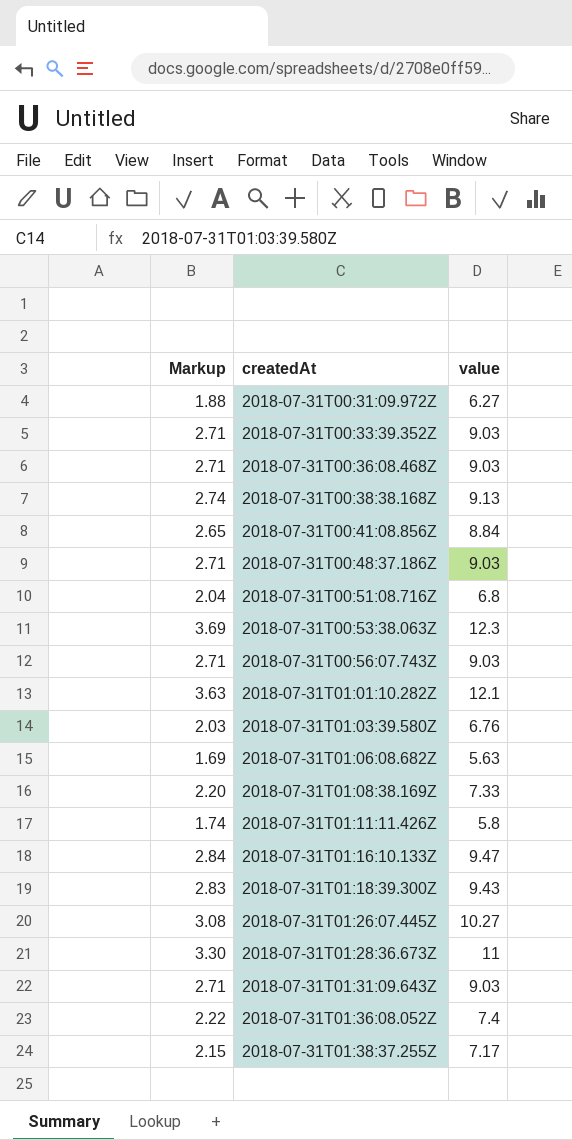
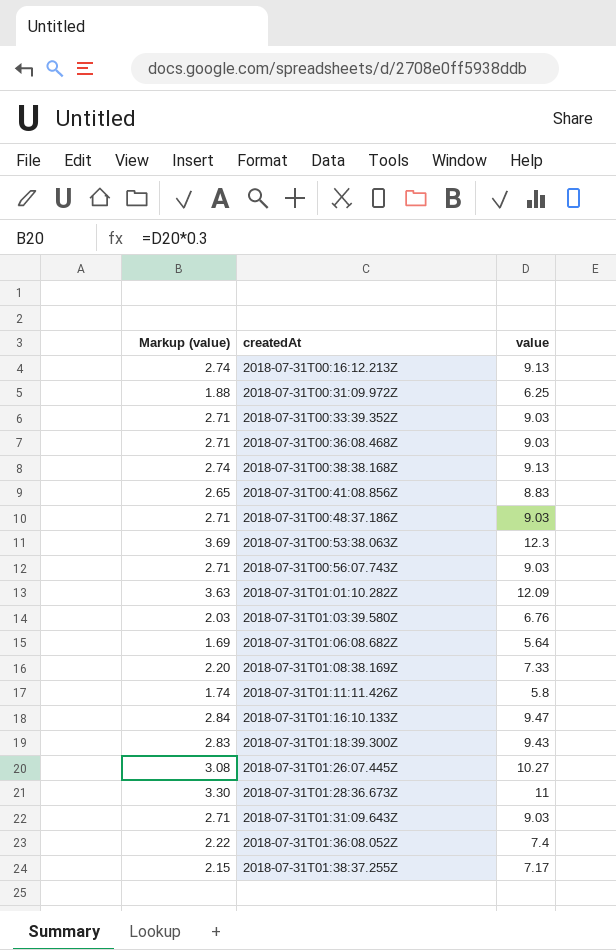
column name: Markup -> Markup (value)
row 2018-07-31T00:51:08.716Z: 2.04 | 6.8 -> none
row 2018-07-31T00:16:12.213Z: none -> 2.74 | 9.13
2018-07-31T00:31:09.972Z | value: 6.27 -> 6.25
2018-07-31T00:41:08.856Z | value: 8.84 -> 8.83
2018-07-31T01:01:10.282Z | value: 12.1 -> 12.09
2018-07-31T01:06:08.682Z | value: 5.63 -> 5.64

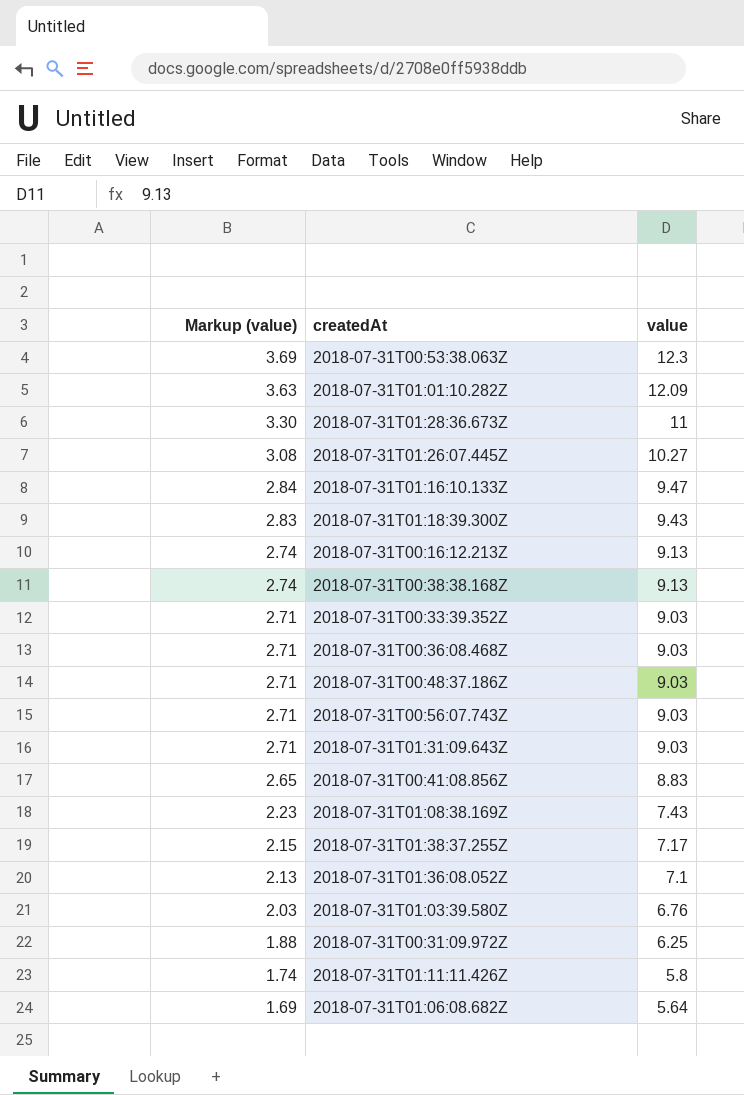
row order: createdAt ascending -> Markup (value) descending
2018-07-31T01:08:38.169Z | Markup (value): 2.20 -> 2.23
2018-07-31T01:08:38.169Z | value: 7.33 -> 7.43
2018-07-31T01:36:08.052Z | Markup (value): 2.22 -> 2.13
2018-07-31T01:36:08.052Z | value: 7.4 -> 7.1

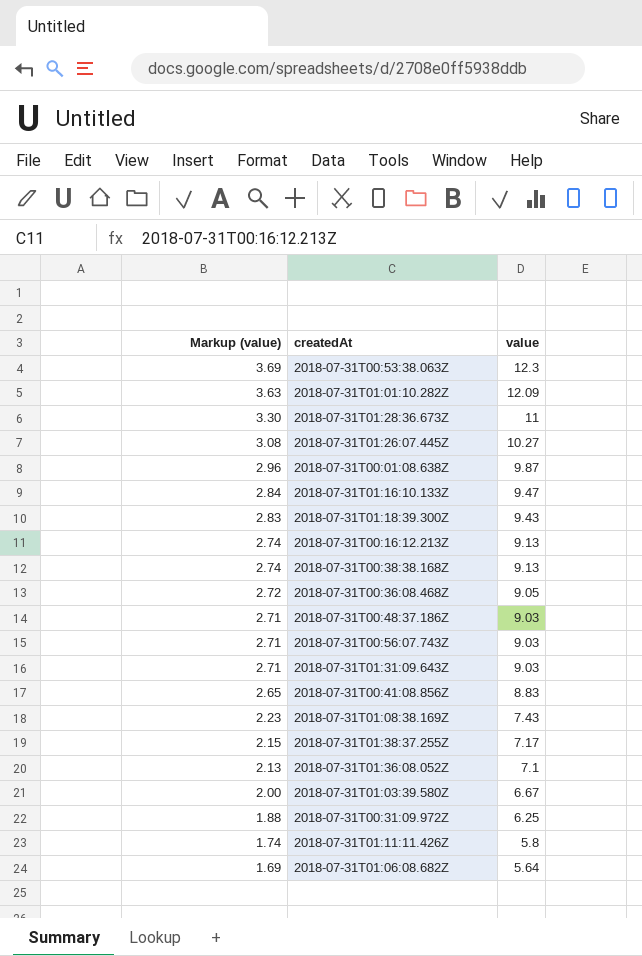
row 2018-07-31T00:33:39.352Z: 2.71 | 9.03 -> none
row 2018-07-31T00:01:08.638Z: none -> 2.96 | 9.87
2018-07-31T00:36:08.468Z | Markup (value): 2.71 -> 2.72
2018-07-31T00:36:08.468Z | value: 9.03 -> 9.05
2018-07-31T01:03:39.580Z | Markup (value): 2.03 -> 2.00
2018-07-31T01:03:39.580Z | value: 6.76 -> 6.67

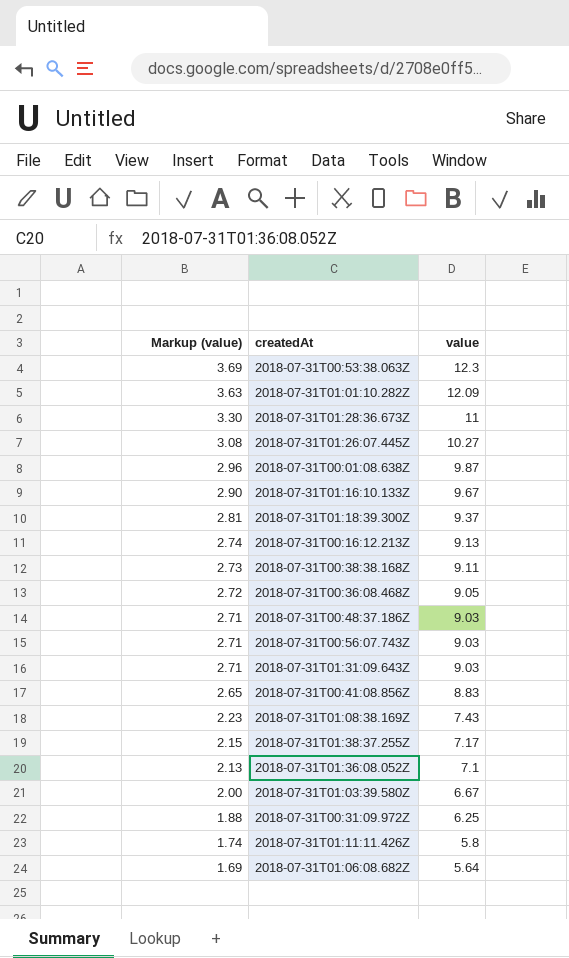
2018-07-31T01:16:10.133Z | Markup (value): 2.84 -> 2.90
2018-07-31T01:16:10.133Z | value: 9.47 -> 9.67
2018-07-31T01:18:39.300Z | Markup (value): 2.83 -> 2.81
2018-07-31T01:18:39.300Z | value: 9.43 -> 9.37
2018-07-31T00:38:38.168Z | Markup (value): 2.74 -> 2.73
2018-07-31T00:38:38.168Z | value: 9.13 -> 9.11

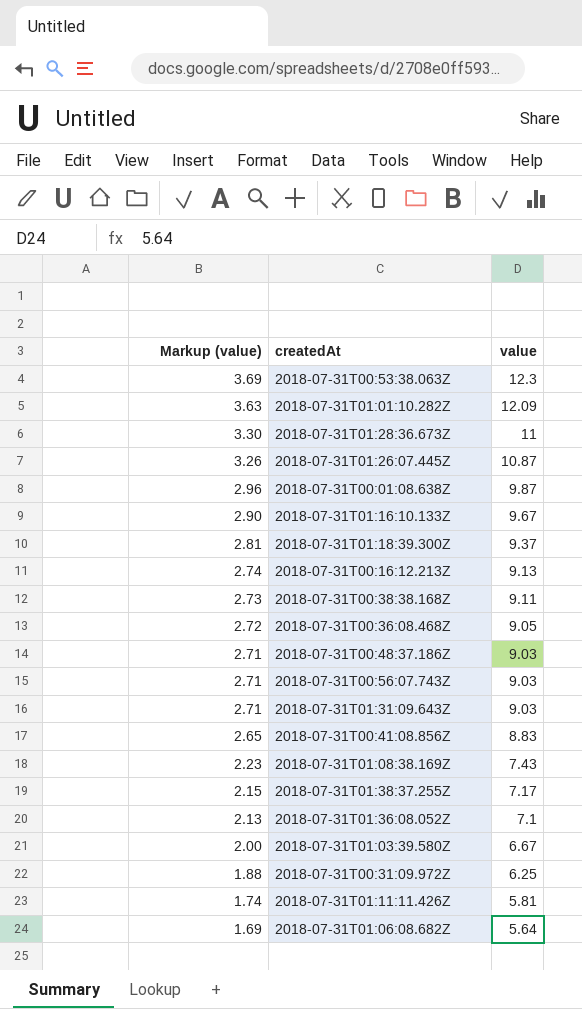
2018-07-31T01:26:07.445Z | Markup (value): 3.08 -> 3.26
2018-07-31T01:26:07.445Z | value: 10.27 -> 10.87
2018-07-31T01:11:11.426Z | value: 5.8 -> 5.81

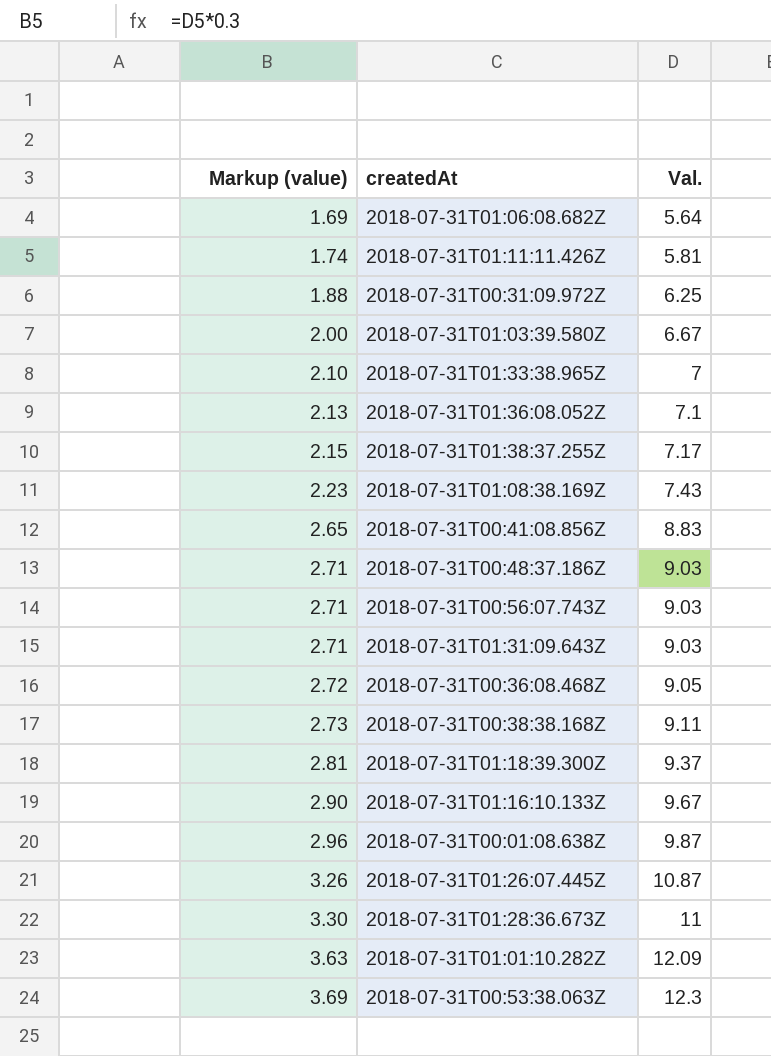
row order: Markup (value) descending -> Markup (value) ascending
column name: value -> Val.
row 2018-07-31T00:16:12.213Z: 2.74 | 9.13 -> none
row 2018-07-31T01:33:38.965Z: none -> 2.10 | 7

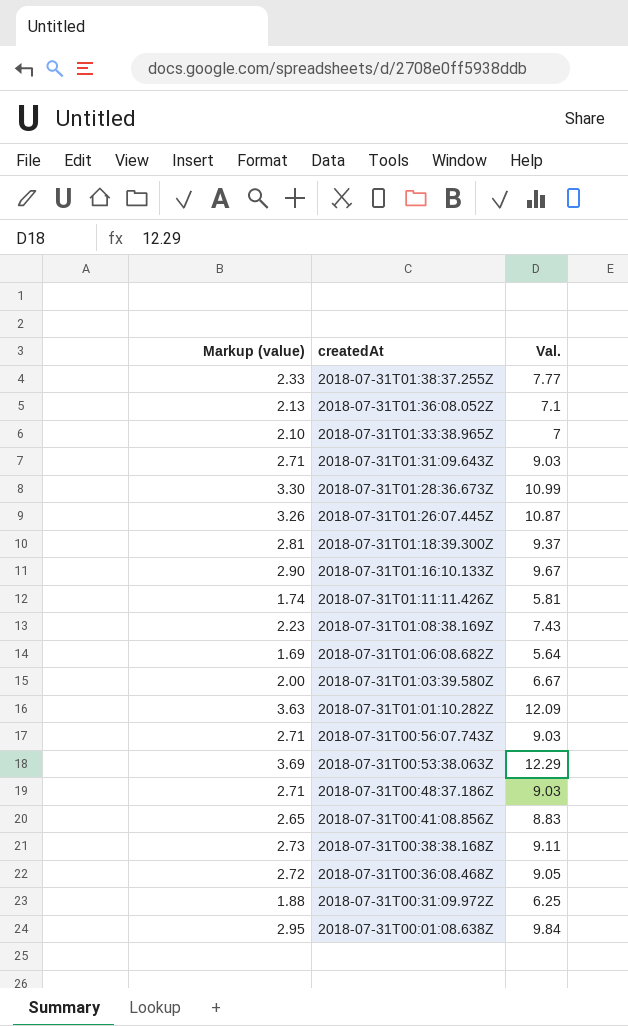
row order: Markup (value) ascending -> createdAt descending
2018-07-31T01:38:37.255Z | Markup (value): 2.15 -> 2.33
2018-07-31T01:38:37.255Z | Val.: 7.17 -> 7.77
2018-07-31T01:28:36.673Z | Val.: 11 -> 10.99
2018-07-31T00:53:38.063Z | Val.: 12.3 -> 12.29
2018-07-31T00:01:08.638Z | Markup (value): 2.96 -> 2.95
2018-07-31T00:01:08.638Z | Val.: 9.87 -> 9.84

